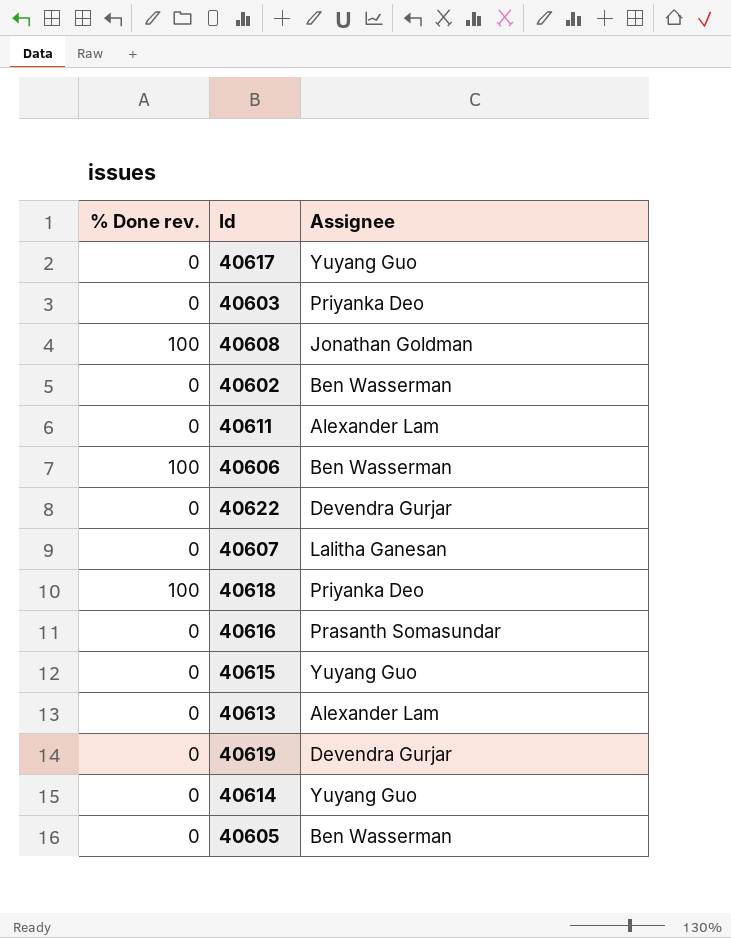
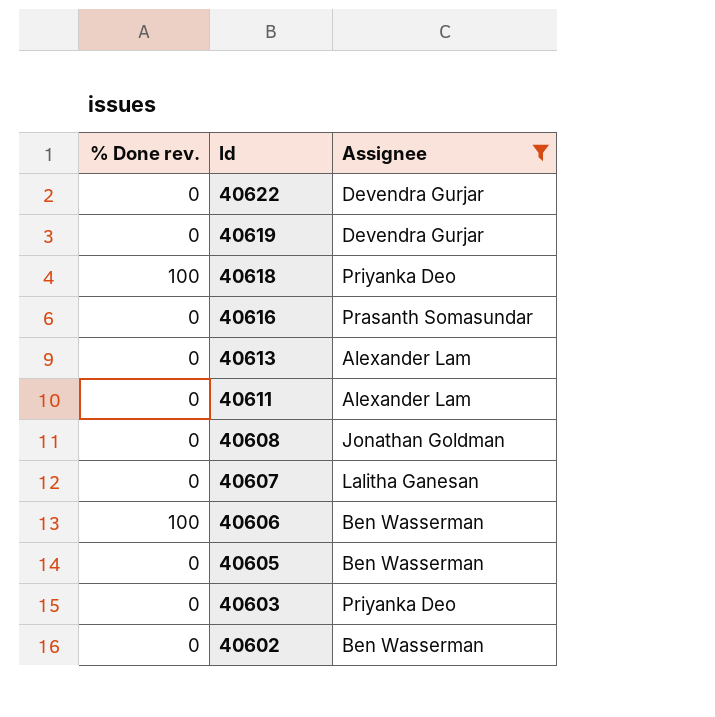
filter: none -> Assignee != Yuyang Guo
row order: none -> Id descending
40608 | % Done rev.: 100 -> 0

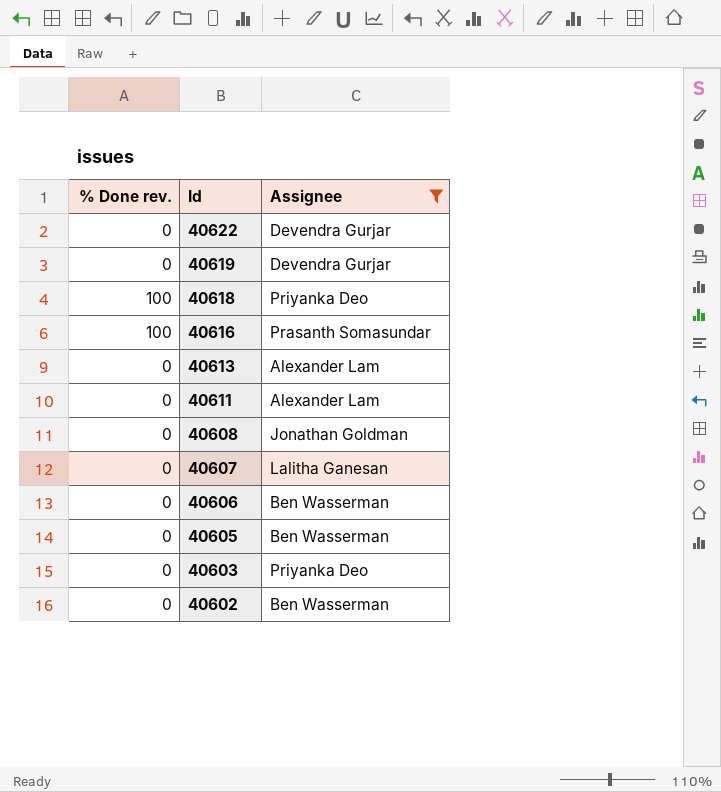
40616 | % Done rev.: 0 -> 100
40606 | % Done rev.: 100 -> 0

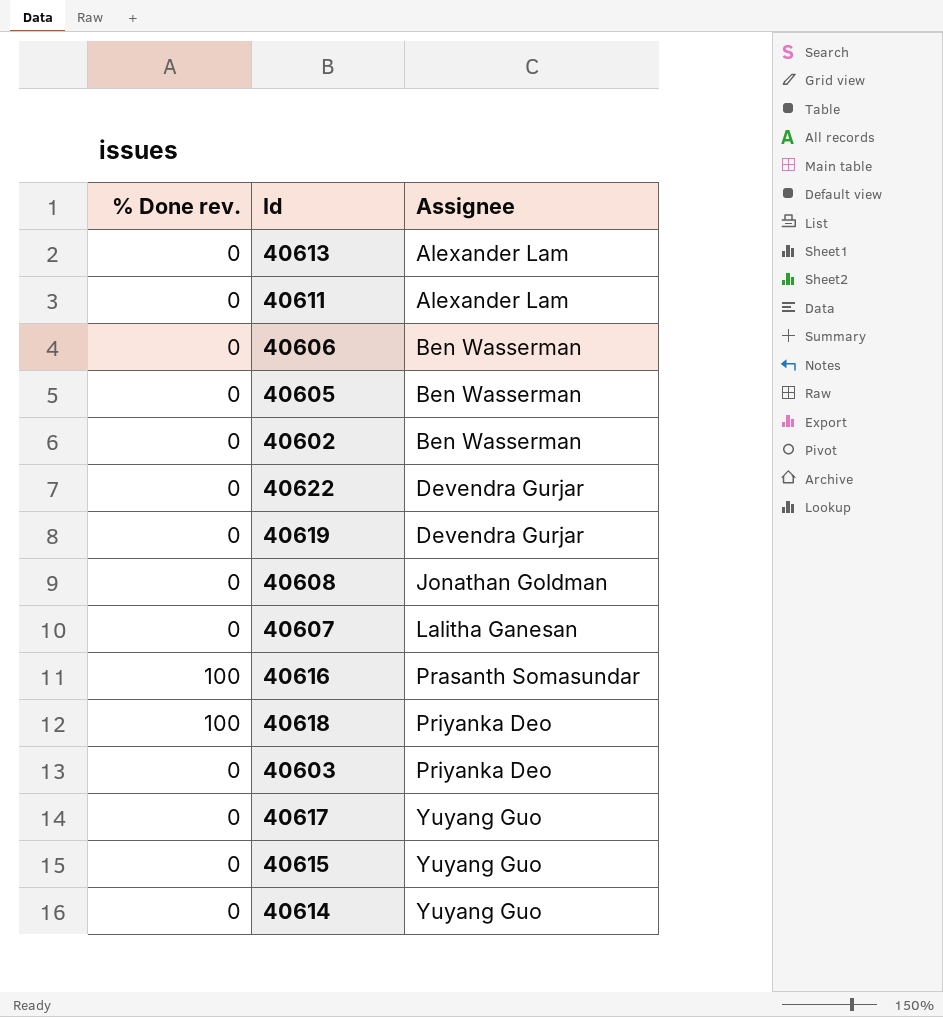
filter: Assignee != Yuyang Guo -> none
row order: Id descending -> Assignee ascending

